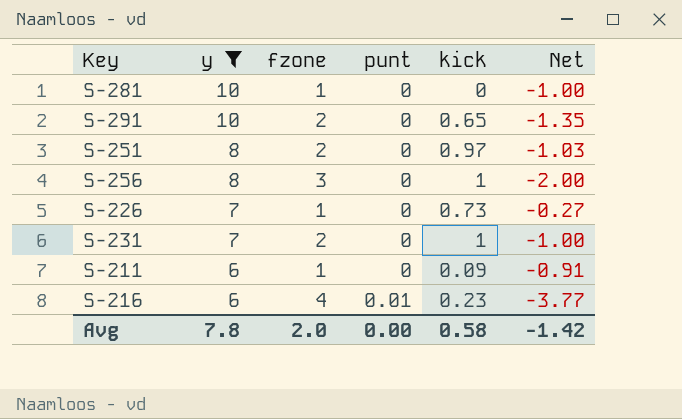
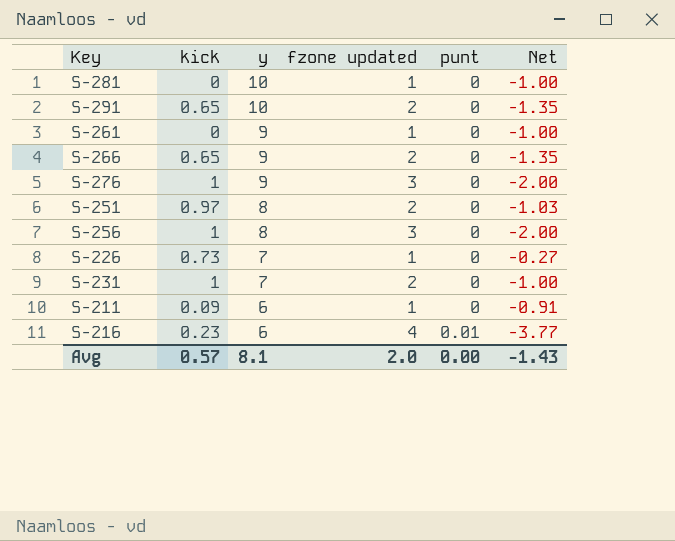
filter: y != 9 -> none
column kick | position: 5 -> 2
column name: fzone -> fzone updated
Avg | kick: 0.58 -> 0.57
Avg | y: 7.8 -> 8.1
Avg | Net: -1.42 -> -1.43

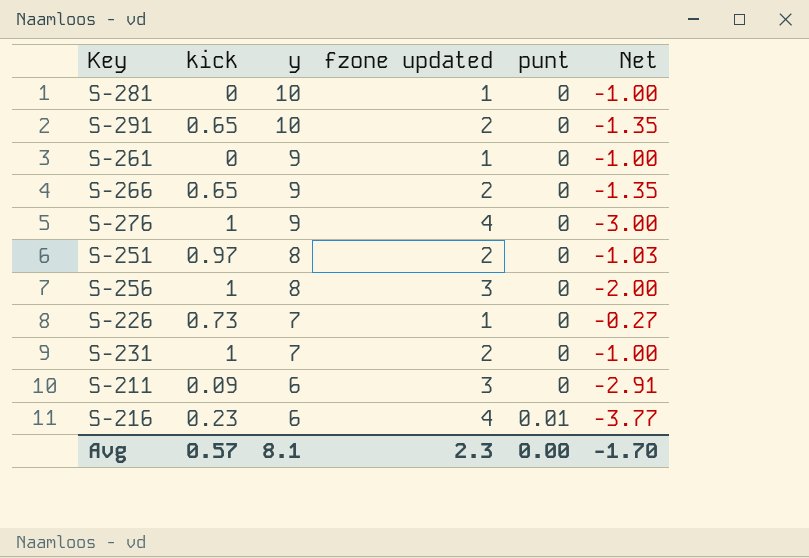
S-276 | fzone updated: 3 -> 4
S-276 | Net: -2.00 -> -3.00
S-211 | fzone updated: 1 -> 3
S-211 | Net: -0.91 -> -2.91
Avg | fzone updated: 2.0 -> 2.3
Avg | Net: -1.43 -> -1.70

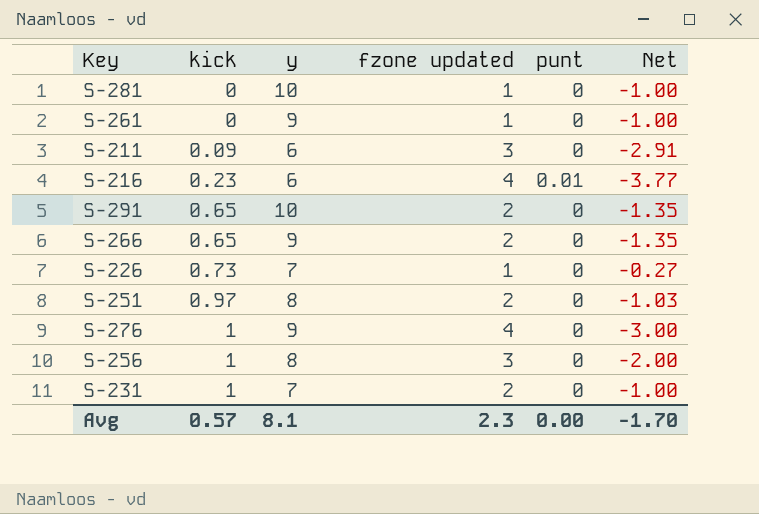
row order: y descending -> kick ascending

